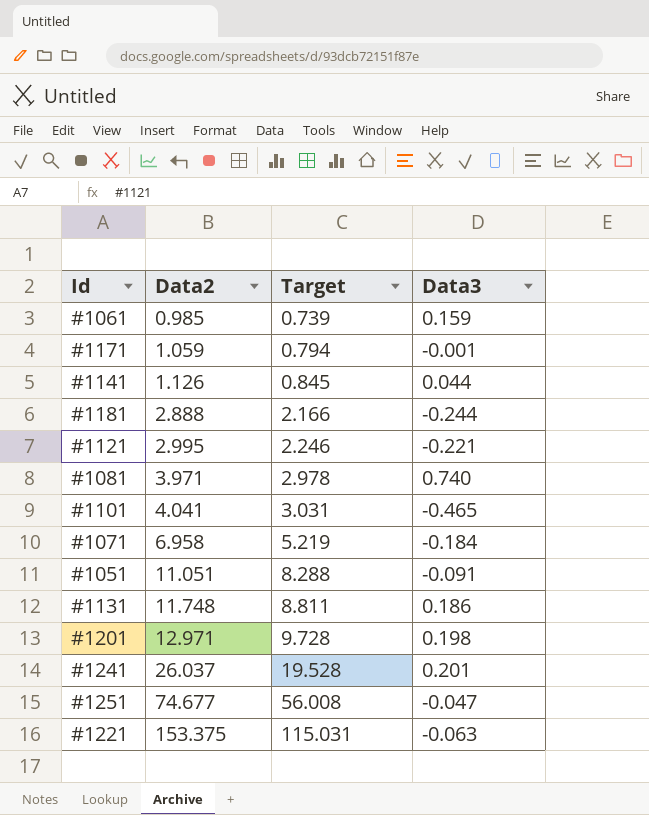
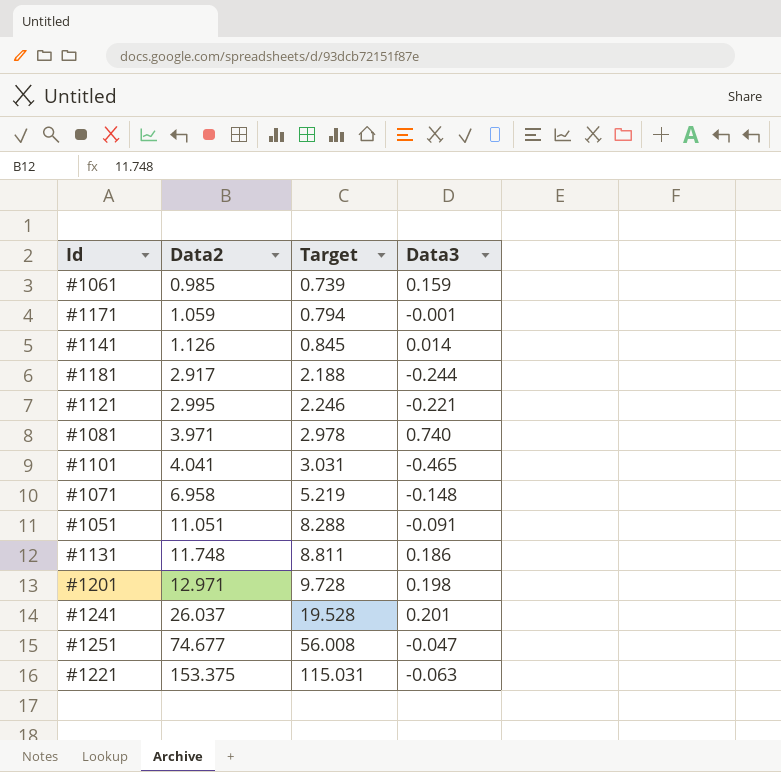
#1141 | Data3: 0.044 -> 0.014
#1181 | Data2: 2.888 -> 2.917
#1181 | Target: 2.166 -> 2.188
#1071 | Data3: -0.184 -> -0.148

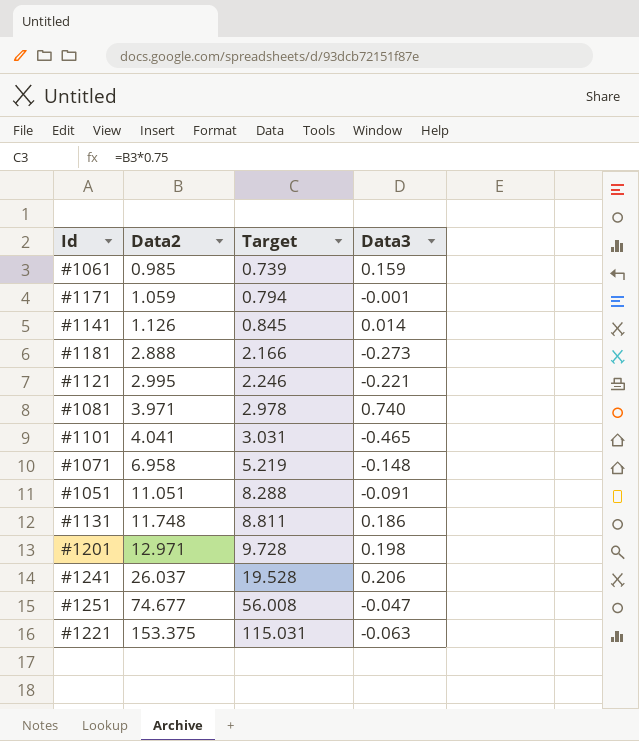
#1181 | Data2: 2.917 -> 2.888
#1181 | Target: 2.188 -> 2.166
#1181 | Data3: -0.244 -> -0.273
#1241 | Data3: 0.201 -> 0.206

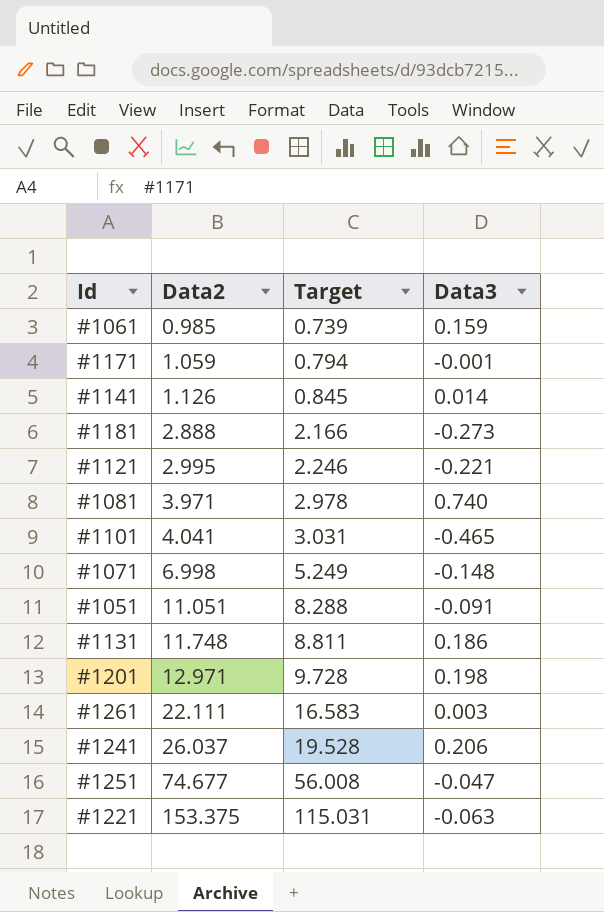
#1071 | Data2: 6.958 -> 6.998
#1071 | Target: 5.219 -> 5.249
row #1261: none -> 22.111 | 16.583 | 0.003

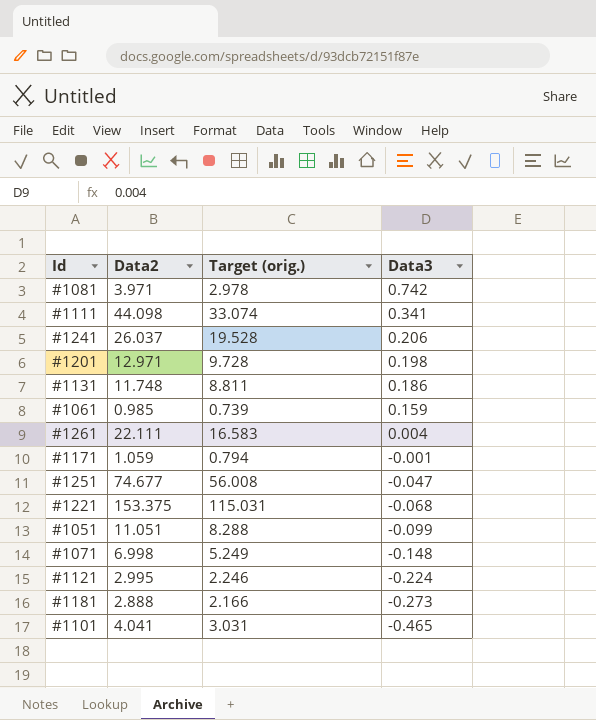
row order: Data2 ascending -> Data3 descending
column name: Target -> Target (orig.)
row #1141: 1.126 | 0.845 | 0.014 -> none
#1081 | Data3: 0.740 -> 0.742
row #1111: none -> 44.098 | 33.074 | 0.341
#1261 | Data3: 0.003 -> 0.004
#1221 | Data3: -0.063 -> -0.068
#1051 | Data3: -0.091 -> -0.099
#1121 | Data3: -0.221 -> -0.224

